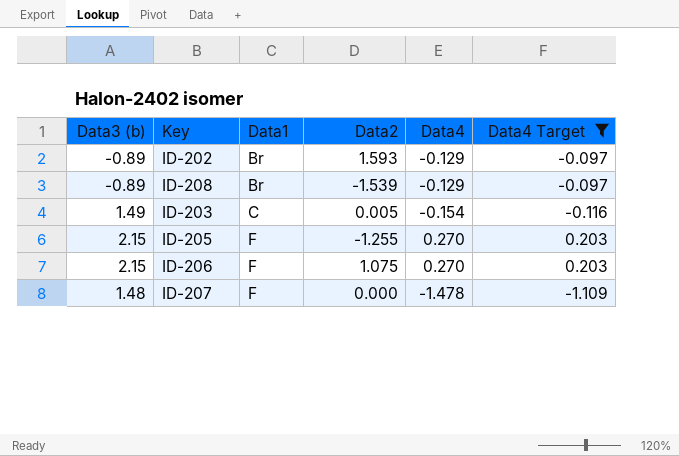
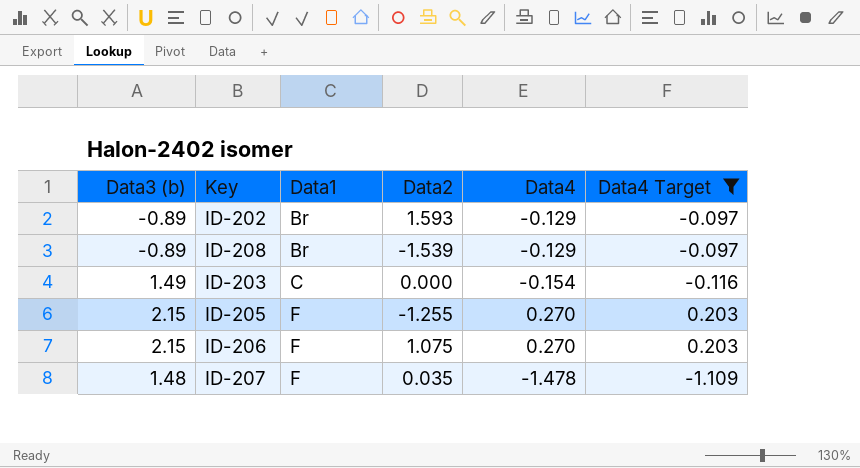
ID-203 | Data2: 0.005 -> 0.000
ID-207 | Data2: 0.000 -> 0.035

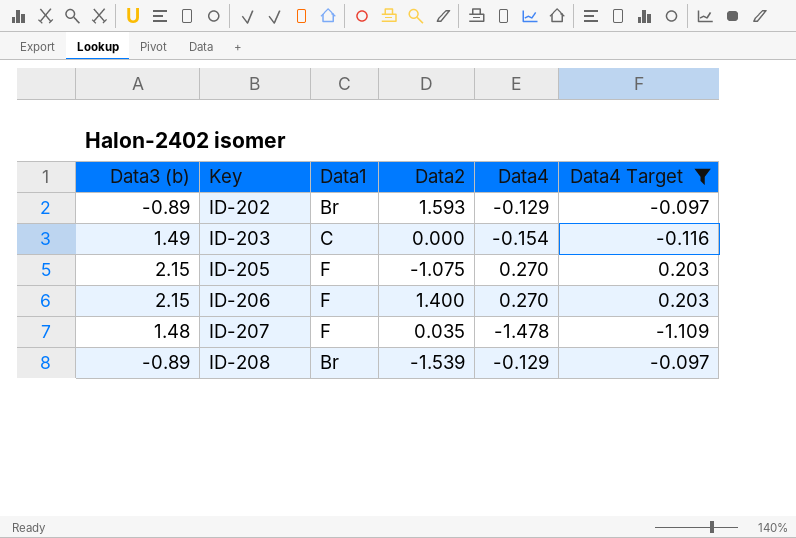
row order: Data1 ascending -> Key ascending
ID-205 | Data2: -1.255 -> -1.075
ID-206 | Data2: 1.075 -> 1.400

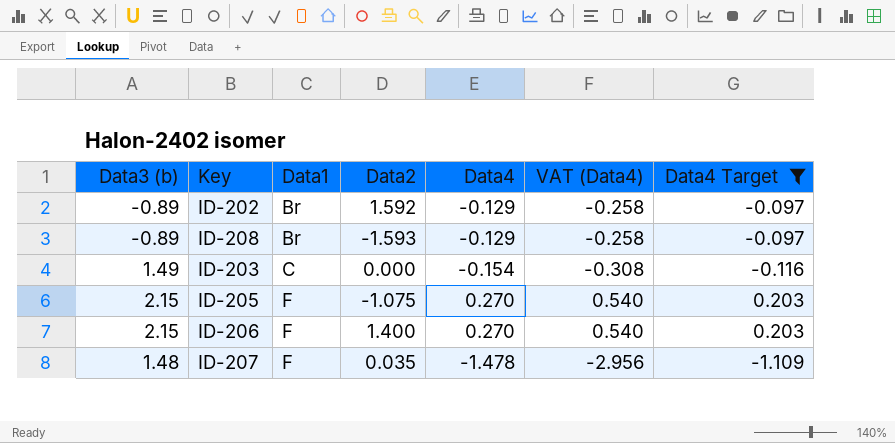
row order: Key ascending -> Data1 ascending
column VAT (Data4) | formula: none -> [Data4] * 2
ID-202 | Data2: 1.593 -> 1.592
ID-208 | Data2: -1.539 -> -1.593

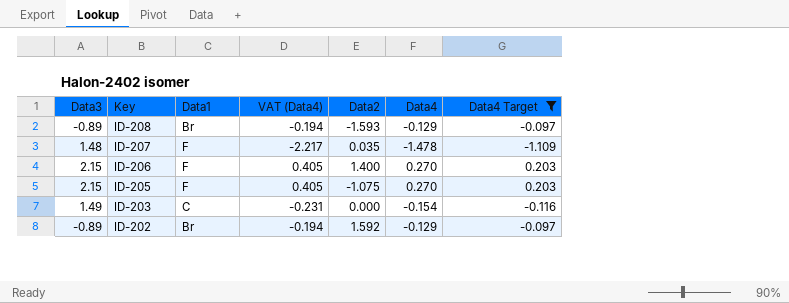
row order: Data1 ascending -> Key descending
column name: Data3 (b) -> Data3
column VAT (Data4) | formula: [Data4] * 2 -> [Data4] * 1.5
column VAT (Data4) | position: 6 -> 4

